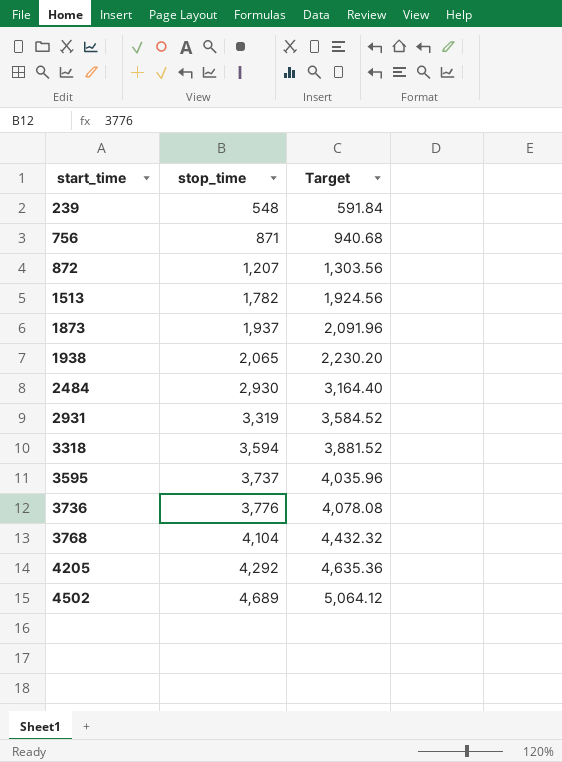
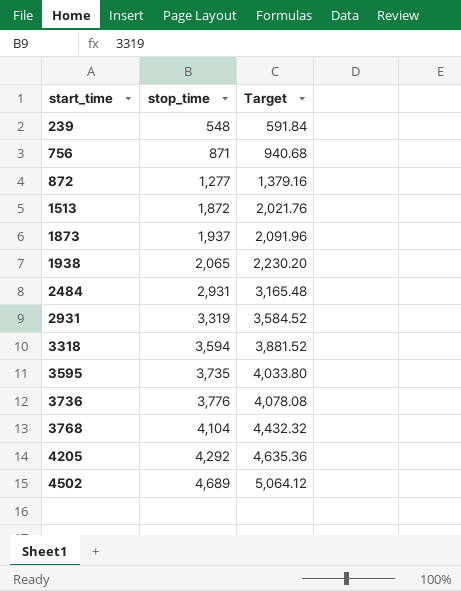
872 | stop_time: 1,207 -> 1,277
872 | Target: 1,303.56 -> 1,379.16
1513 | stop_time: 1,782 -> 1,872
1513 | Target: 1,924.56 -> 2,021.76
2484 | stop_time: 2,930 -> 2,931
2484 | Target: 3,164.40 -> 3,165.48
3595 | stop_time: 3,737 -> 3,735
3595 | Target: 4,035.96 -> 4,033.80

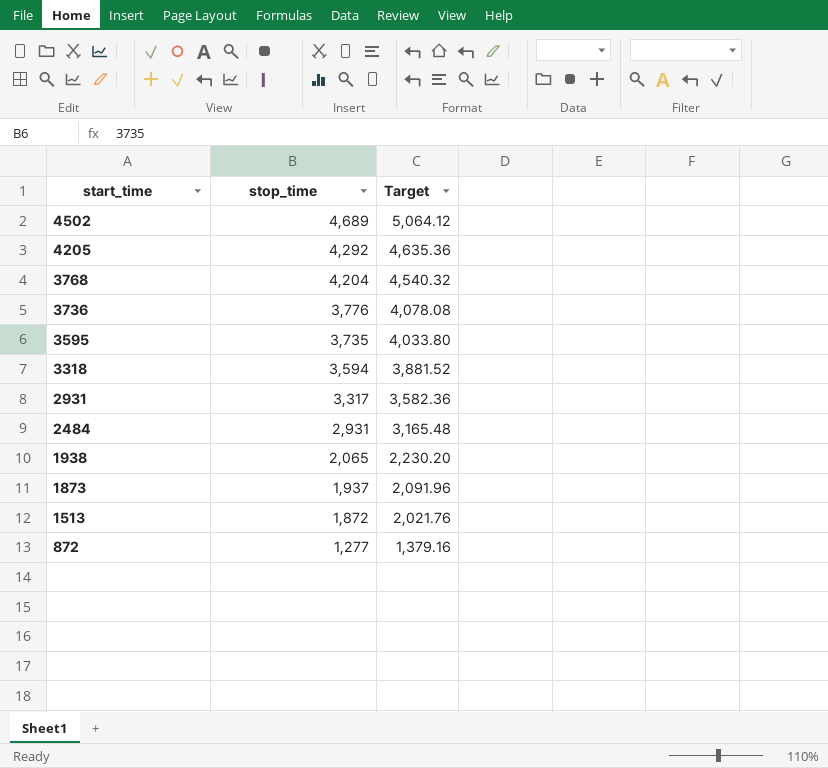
row order: start_time ascending -> start_time descending
row 239: 548 | 591.84 -> none
row 756: 871 | 940.68 -> none
3768 | stop_time: 4,104 -> 4,204
3768 | Target: 4,432.32 -> 4,540.32
2931 | stop_time: 3,319 -> 3,317
2931 | Target: 3,584.52 -> 3,582.36

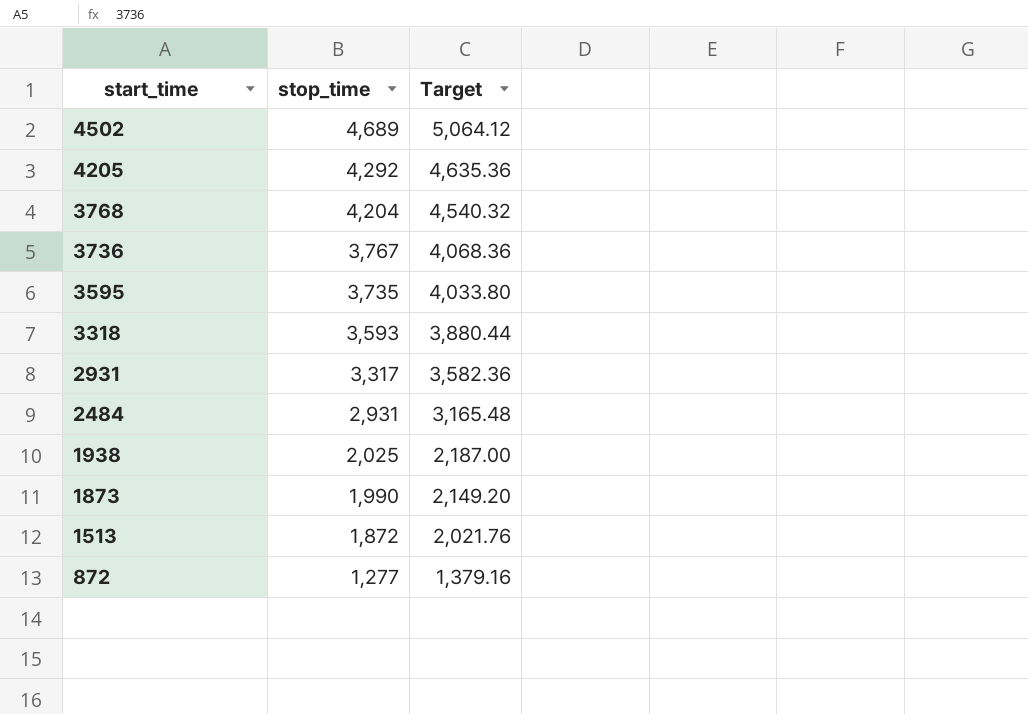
3736 | stop_time: 3,776 -> 3,767
3736 | Target: 4,078.08 -> 4,068.36
3318 | stop_time: 3,594 -> 3,593
3318 | Target: 3,881.52 -> 3,880.44
1938 | stop_time: 2,065 -> 2,025
1938 | Target: 2,230.20 -> 2,187.00
1873 | stop_time: 1,937 -> 1,990
1873 | Target: 2,091.96 -> 2,149.20

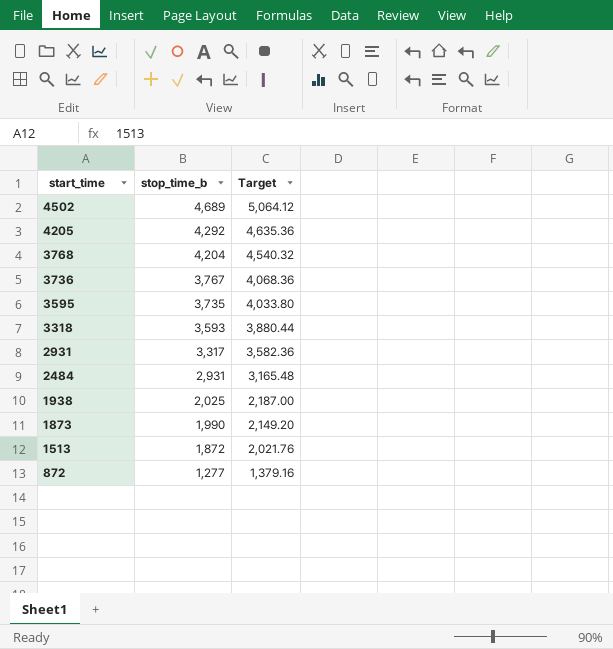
column name: stop_time -> stop_time_b

